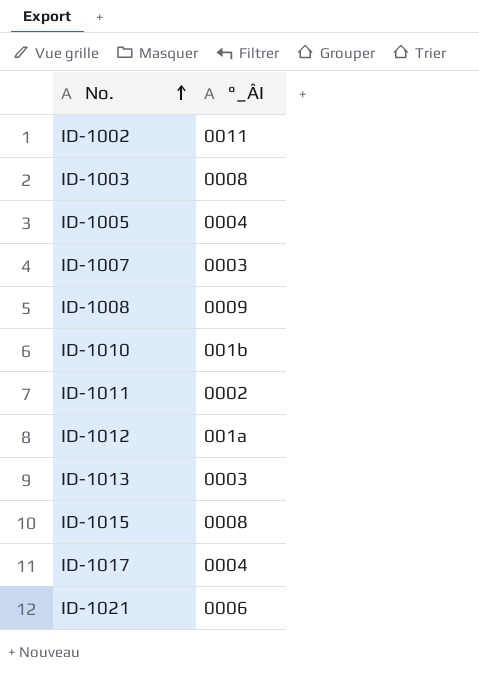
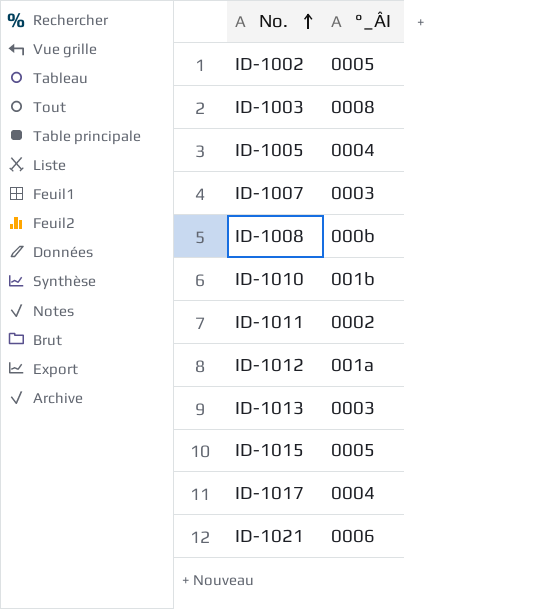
ID-1002 | °_ÂI: 0011 -> 0005
ID-1008 | °_ÂI: 0009 -> 000b
ID-1015 | °_ÂI: 0008 -> 0005

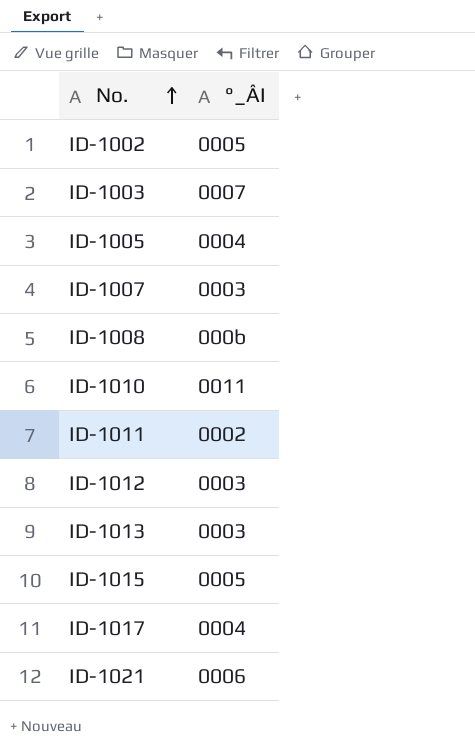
ID-1003 | °_ÂI: 0008 -> 0007
ID-1010 | °_ÂI: 001b -> 0011
ID-1012 | °_ÂI: 001a -> 0003

